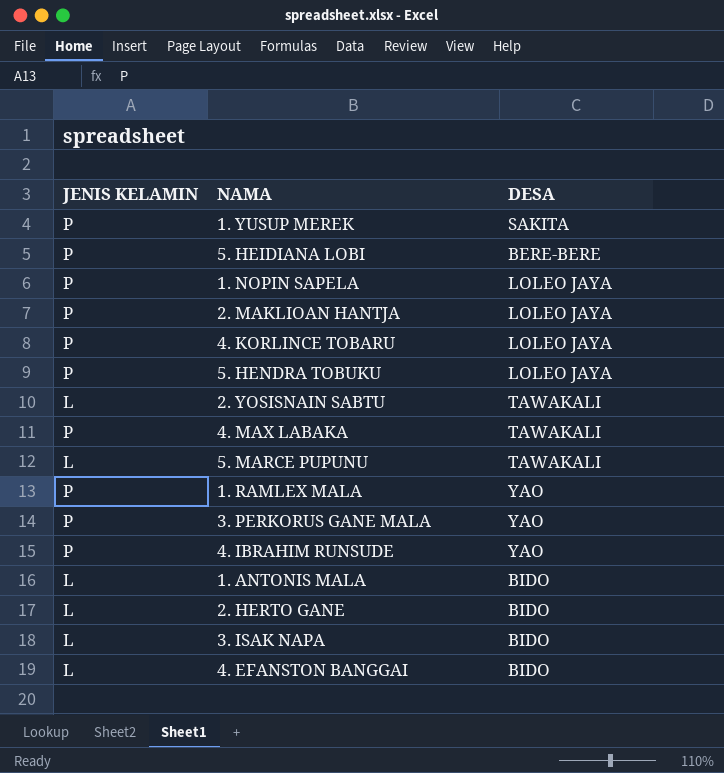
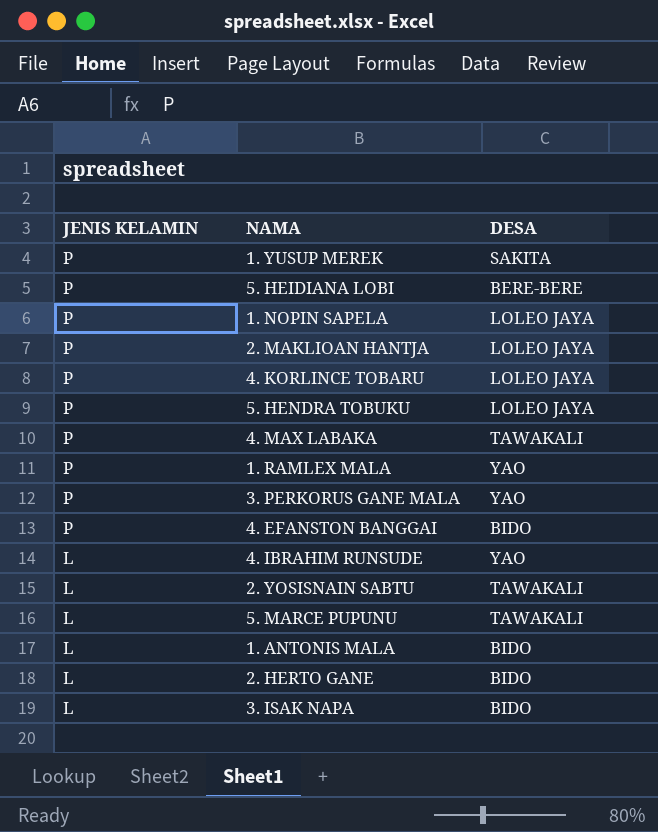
row order: none -> JENIS KELAMIN descending
4. EFANSTON BANGGAI | JENIS KELAMIN: L -> P
4. IBRAHIM RUNSUDE | JENIS KELAMIN: P -> L

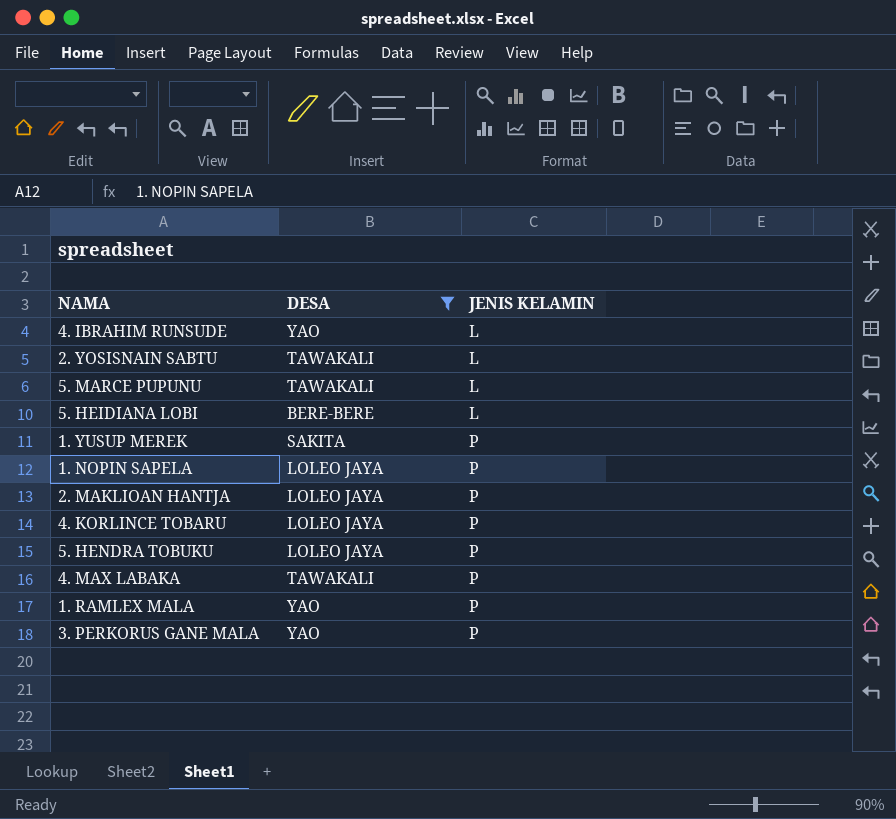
filter: none -> DESA != BIDO
row order: JENIS KELAMIN descending -> JENIS KELAMIN ascending
column JENIS KELAMIN | position: 1 -> 3
5. HEIDIANA LOBI | JENIS KELAMIN: P -> L

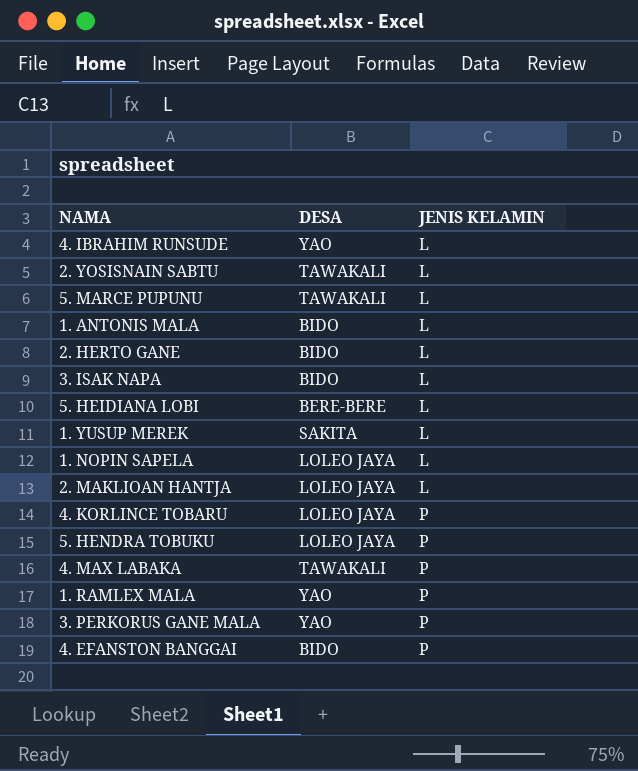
filter: DESA != BIDO -> none
1. YUSUP MEREK | JENIS KELAMIN: P -> L
1. NOPIN SAPELA | JENIS KELAMIN: P -> L
2. MAKLIOAN HANTJA | JENIS KELAMIN: P -> L

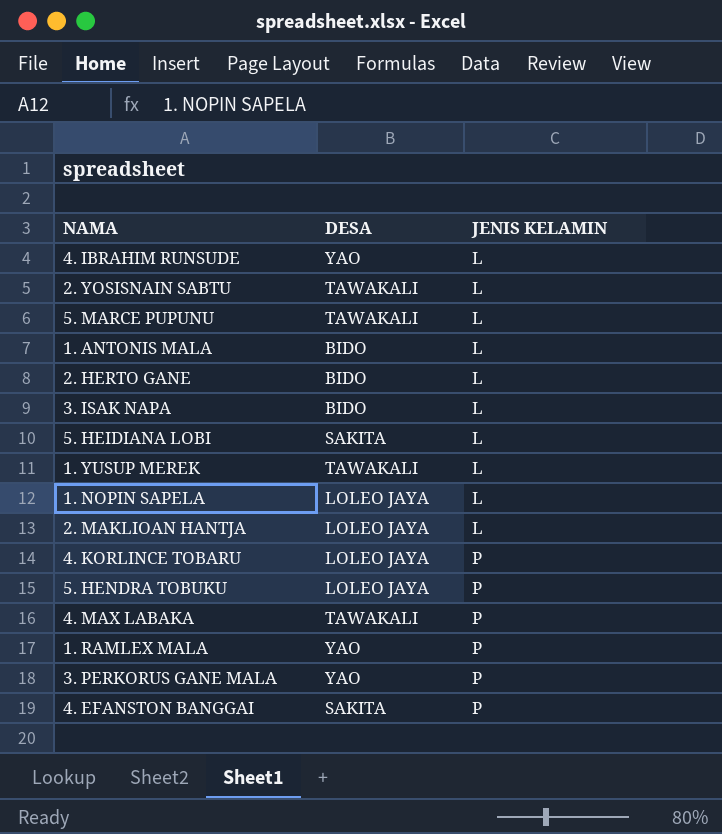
5. HEIDIANA LOBI | DESA: BERE-BERE -> SAKITA
1. YUSUP MEREK | DESA: SAKITA -> TAWAKALI
4. EFANSTON BANGGAI | DESA: BIDO -> SAKITA

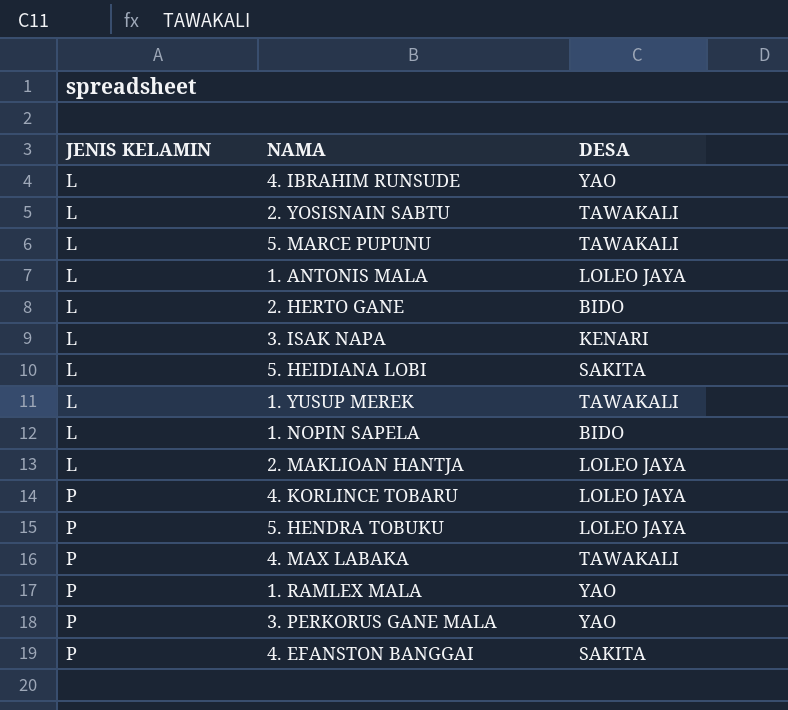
column JENIS KELAMIN | position: 3 -> 1
1. ANTONIS MALA | DESA: BIDO -> LOLEO JAYA
3. ISAK NAPA | DESA: BIDO -> KENARI
1. NOPIN SAPELA | DESA: LOLEO JAYA -> BIDO

